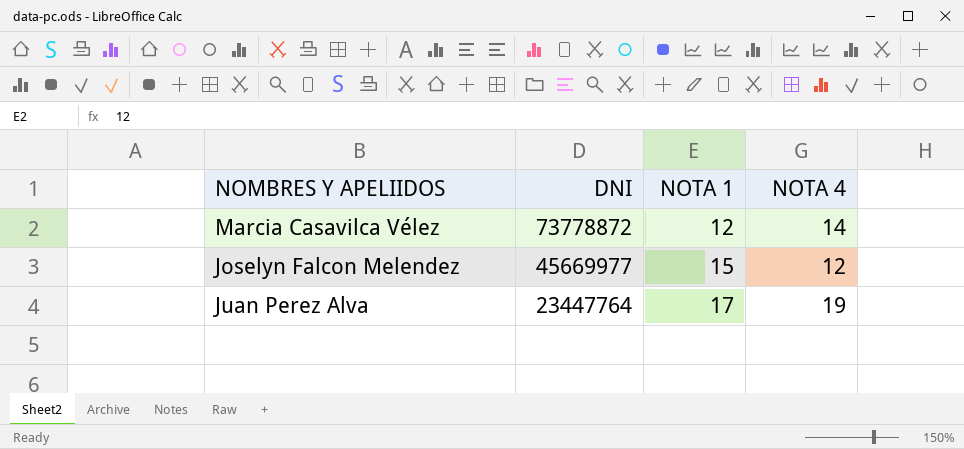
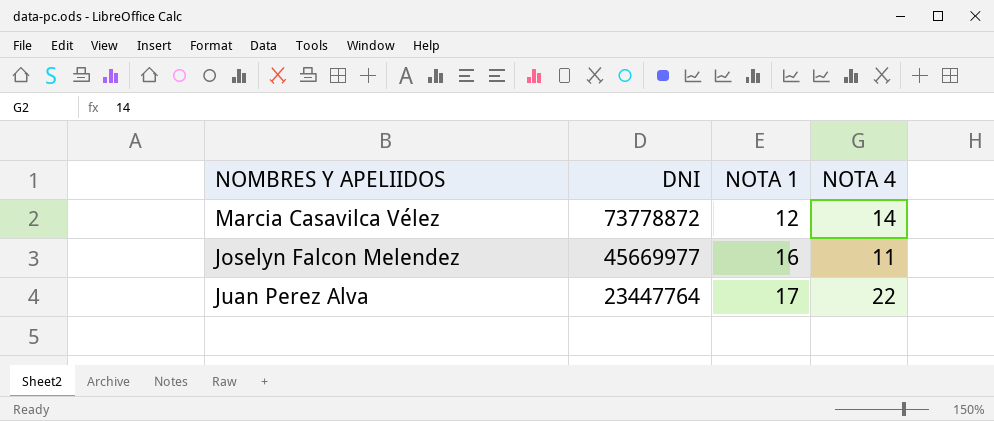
Joselyn Falcon Melendez | NOTA 1: 15 -> 16
Joselyn Falcon Melendez | NOTA 4: 12 -> 11
Juan Perez Alva | NOTA 4: 19 -> 22

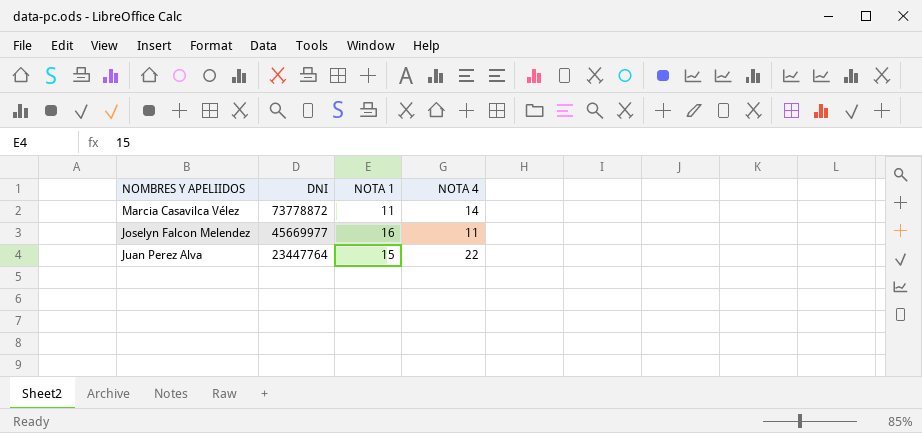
Marcia Casavilca Vélez | NOTA 1: 12 -> 11
Juan Perez Alva | NOTA 1: 17 -> 15

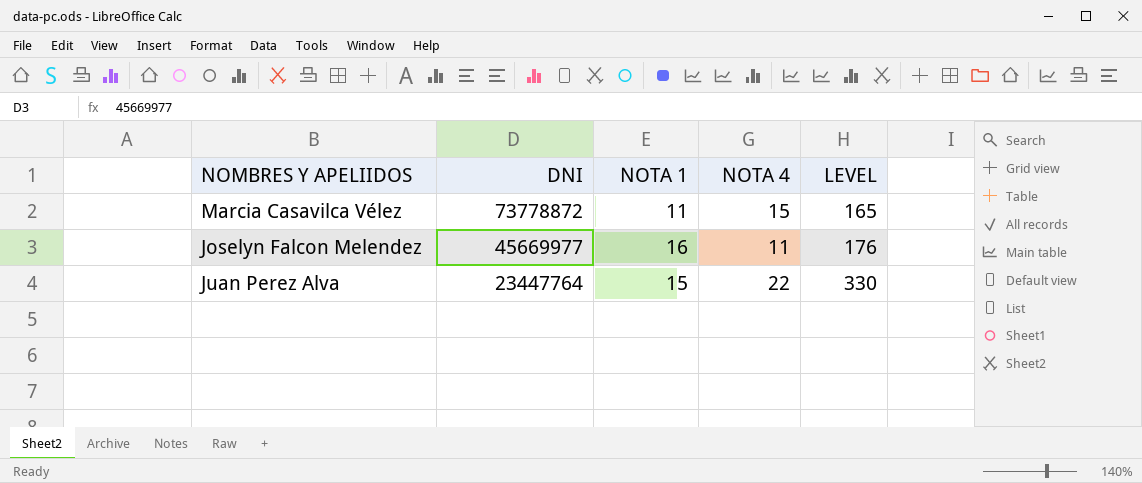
column LEVEL | formula: none -> [NOTA 1] * [NOTA 4]
Marcia Casavilca Vélez | NOTA 4: 14 -> 15

